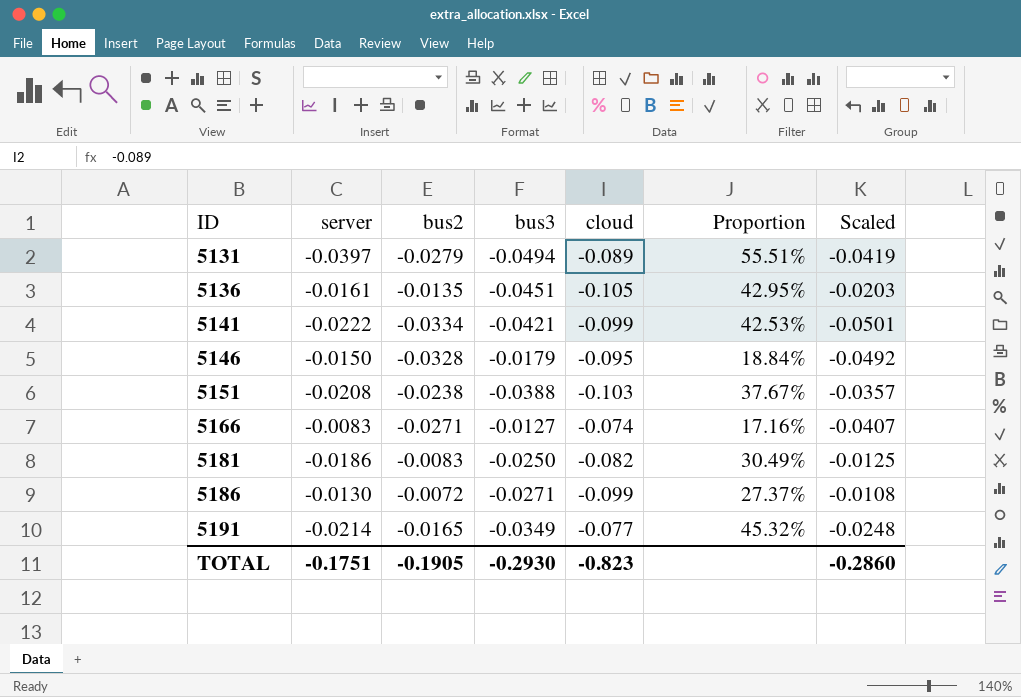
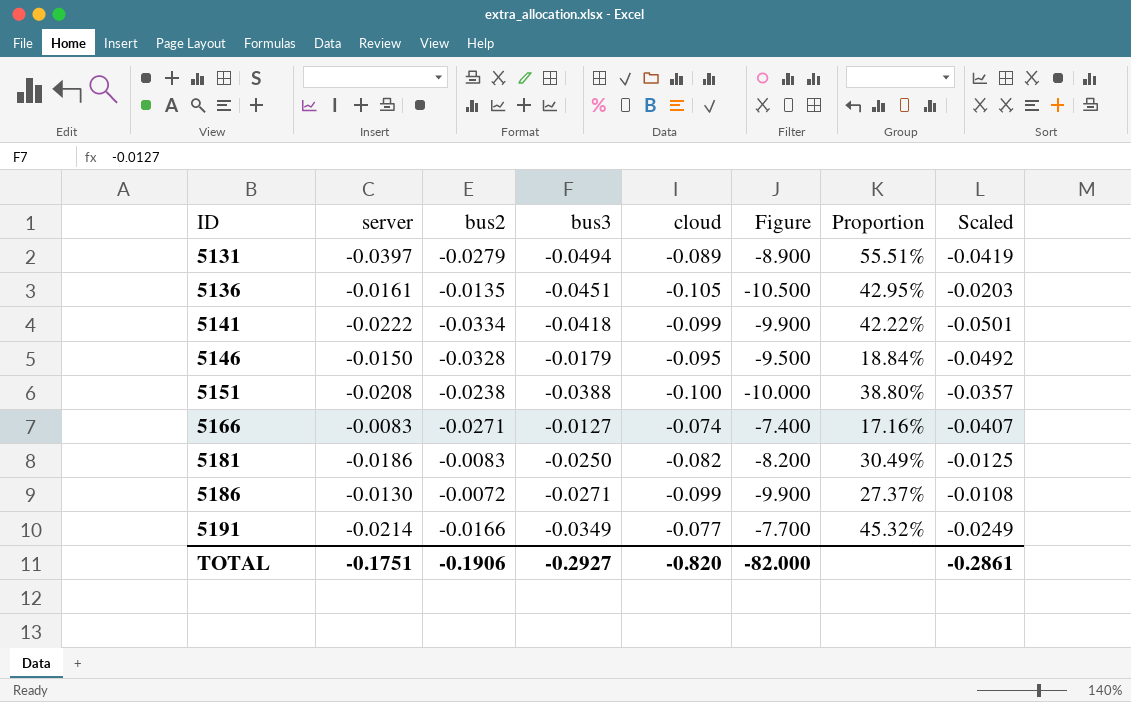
column Figure | formula: none -> [cloud] * 100
5141 | bus3: -0.0421 -> -0.0418
5141 | Proportion: 42.53% -> 42.22%
5151 | cloud: -0.103 -> -0.100
5151 | Proportion: 37.67% -> 38.80%
5191 | bus2: -0.0165 -> -0.0166
5191 | Scaled: -0.0248 -> -0.0249
TOTAL | bus2: -0.1905 -> -0.1906
TOTAL | bus3: -0.2930 -> -0.2927
TOTAL | cloud: -0.823 -> -0.820
TOTAL | Scaled: -0.2860 -> -0.2861

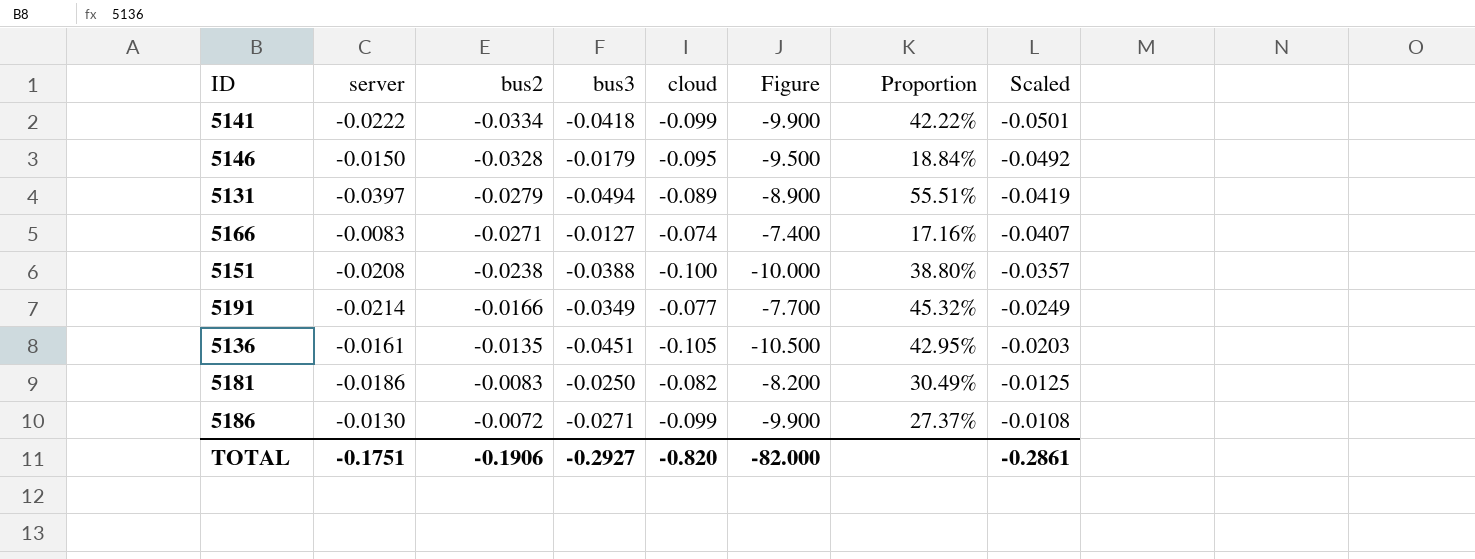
row order: ID ascending -> bus2 ascending

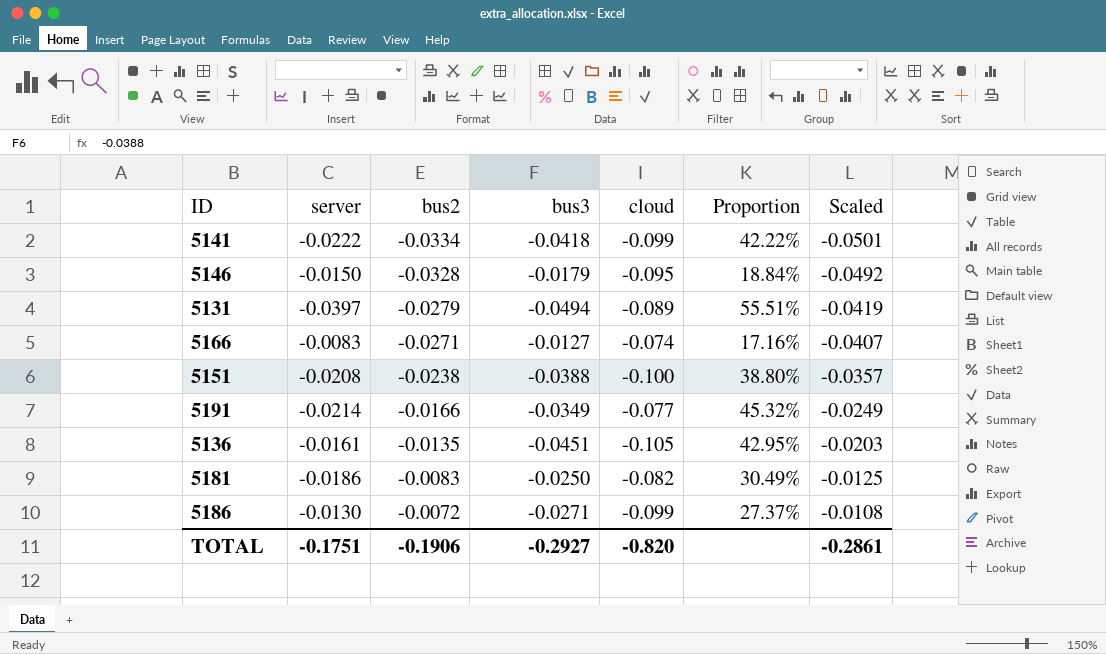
column Figure | formula: [cloud] * 100 -> none

